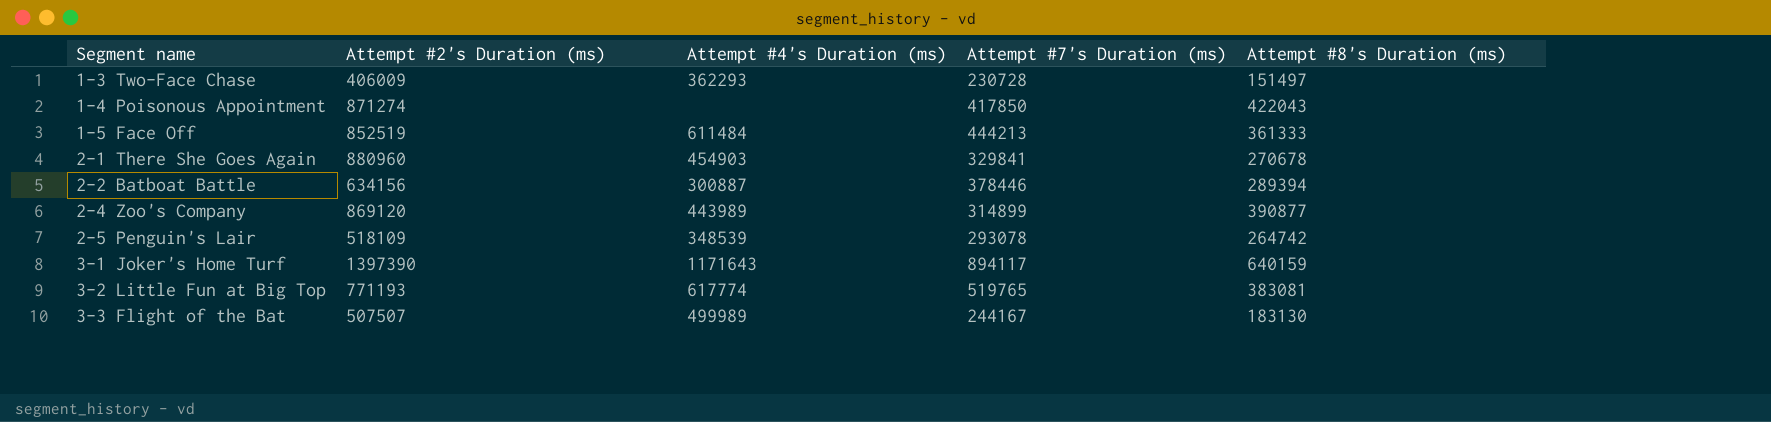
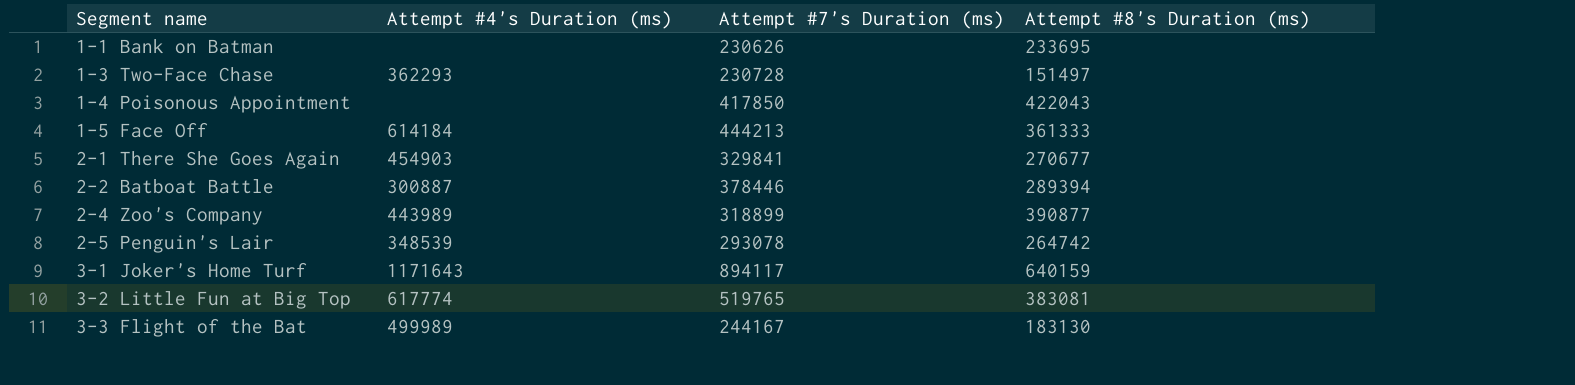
column Attempt #2's Duration (ms) | position: 2 -> none
row 1-1 Bank on Batman: none -> none | 230626 | 233695
1-5 Face Off | Attempt #4's Duration (ms): 611484 -> 614184
2-1 There She Goes Again | Attempt #8's Duration (ms): 270678 -> 270677
2-4 Zoo's Company | Attempt #7's Duration (ms): 314899 -> 318899

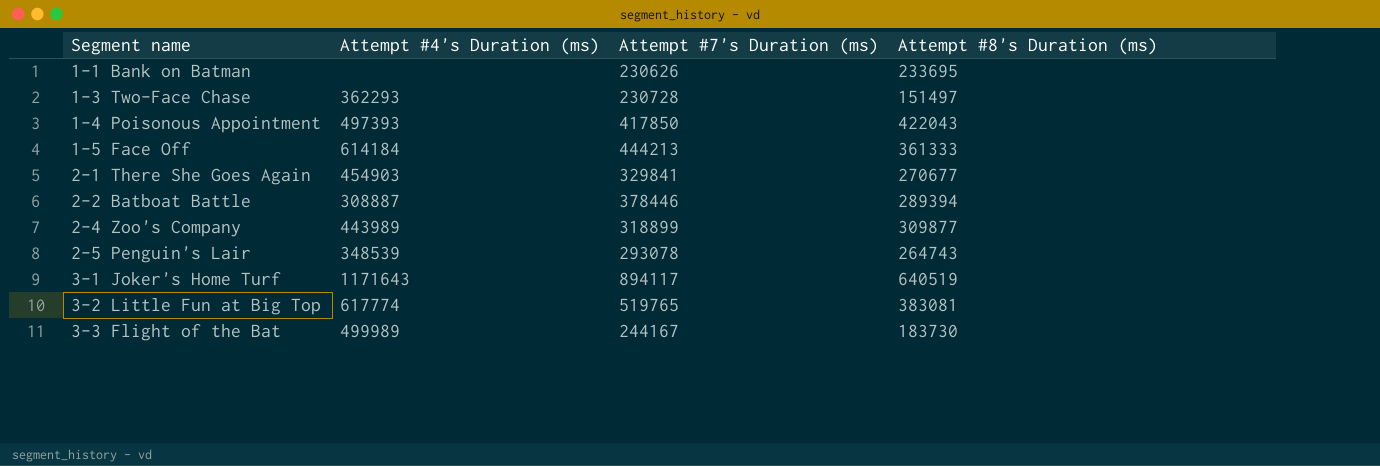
1-4 Poisonous Appointment | Attempt #4's Duration (ms): none -> 497393
2-2 Batboat Battle | Attempt #4's Duration (ms): 300887 -> 308887
2-4 Zoo's Company | Attempt #8's Duration (ms): 390877 -> 309877
2-5 Penguin's Lair | Attempt #8's Duration (ms): 264742 -> 264743
3-1 Joker's Home Turf | Attempt #8's Duration (ms): 640159 -> 640519
3-3 Flight of the Bat | Attempt #8's Duration (ms): 183130 -> 183730

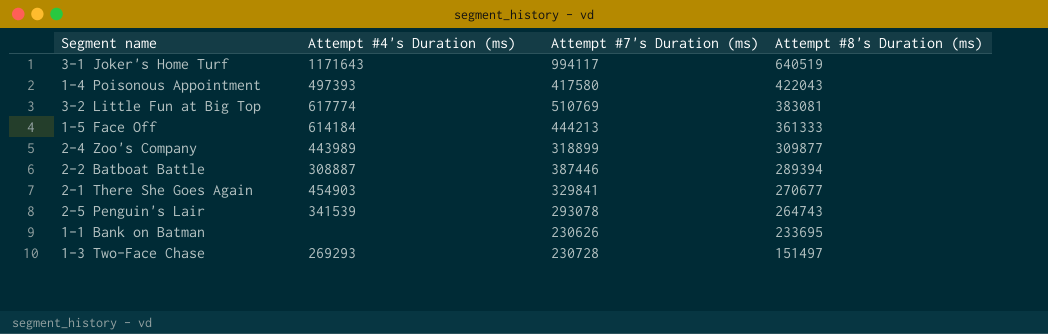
row order: Segment name ascending -> Attempt #8's Duration (ms) descending
row 3-3 Flight of the Bat: 499989 | 244167 | 183730 -> none
3-1 Joker's Home Turf | Attempt #7's Duration (ms): 894117 -> 994117
1-4 Poisonous Appointment | Attempt #7's Duration (ms): 417850 -> 417580
3-2 Little Fun at Big Top | Attempt #7's Duration (ms): 519765 -> 510769
2-2 Batboat Battle | Attempt #7's Duration (ms): 378446 -> 387446
2-5 Penguin's Lair | Attempt #4's Duration (ms): 348539 -> 341539
1-3 Two-Face Chase | Attempt #4's Duration (ms): 362293 -> 269293

